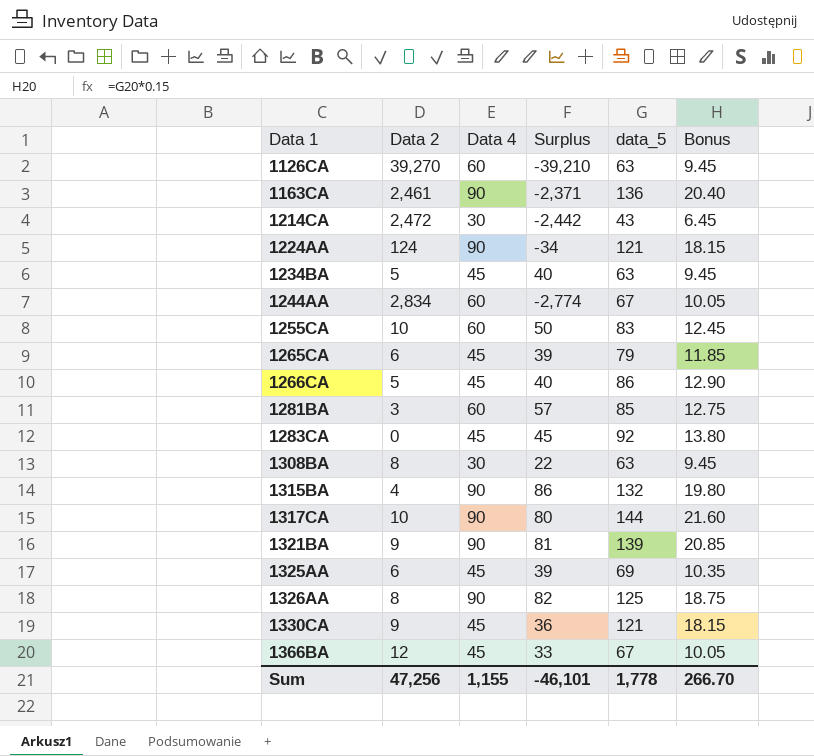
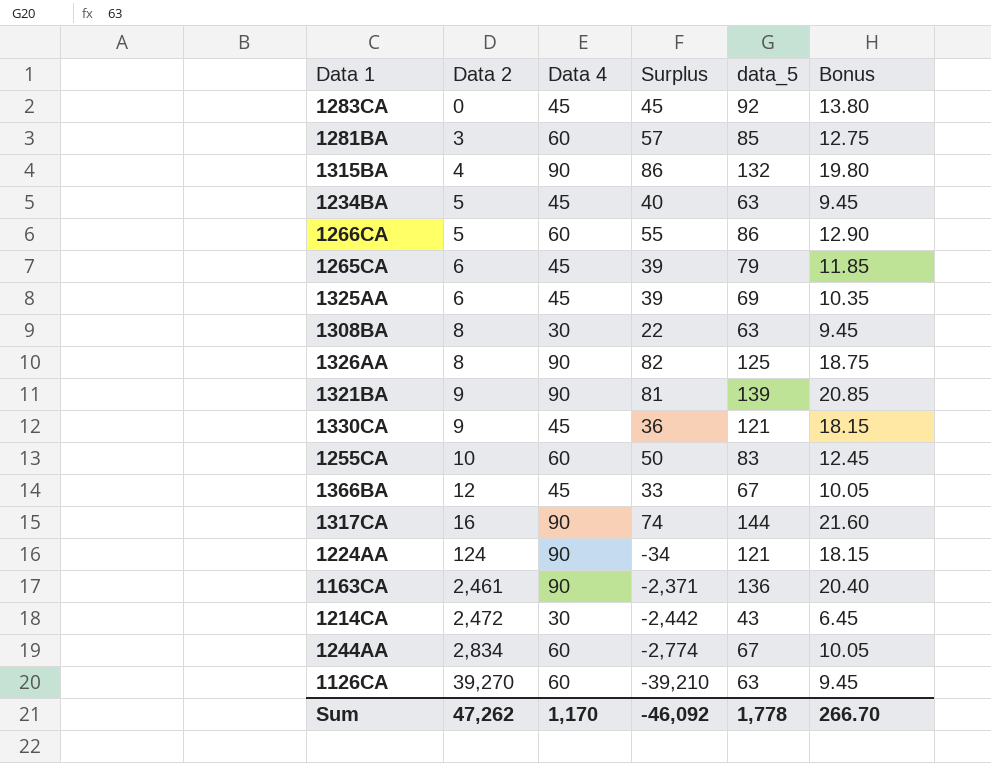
row order: Data 1 ascending -> Data 2 ascending
1266CA | Data 4: 45 -> 60
1266CA | Surplus: 40 -> 55
1317CA | Data 2: 10 -> 16
1317CA | Surplus: 80 -> 74
Sum | Data 2: 47,256 -> 47,262
Sum | Data 4: 1,155 -> 1,170
Sum | Surplus: -46,101 -> -46,092

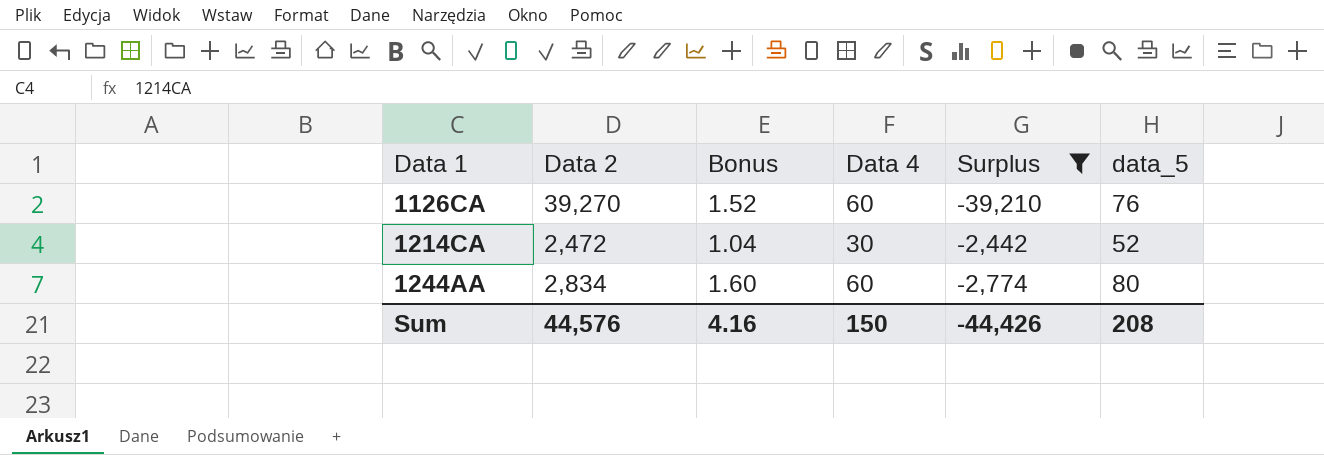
filter: none -> Surplus <= -2,442
row order: Data 2 ascending -> Data 1 ascending
column Bonus | formula: [data_5] * 0.15 -> [data_5] * 0.02
column Bonus | position: 6 -> 3
1126CA | data_5: 63 -> 76
1214CA | data_5: 43 -> 52
1244AA | data_5: 67 -> 80
Sum | Data 2: 47,262 -> 44,576
Sum | Bonus: 266.70 -> 4.16
Sum | Data 4: 1,170 -> 150
Sum | Surplus: -46,092 -> -44,426
Sum | data_5: 1,778 -> 208

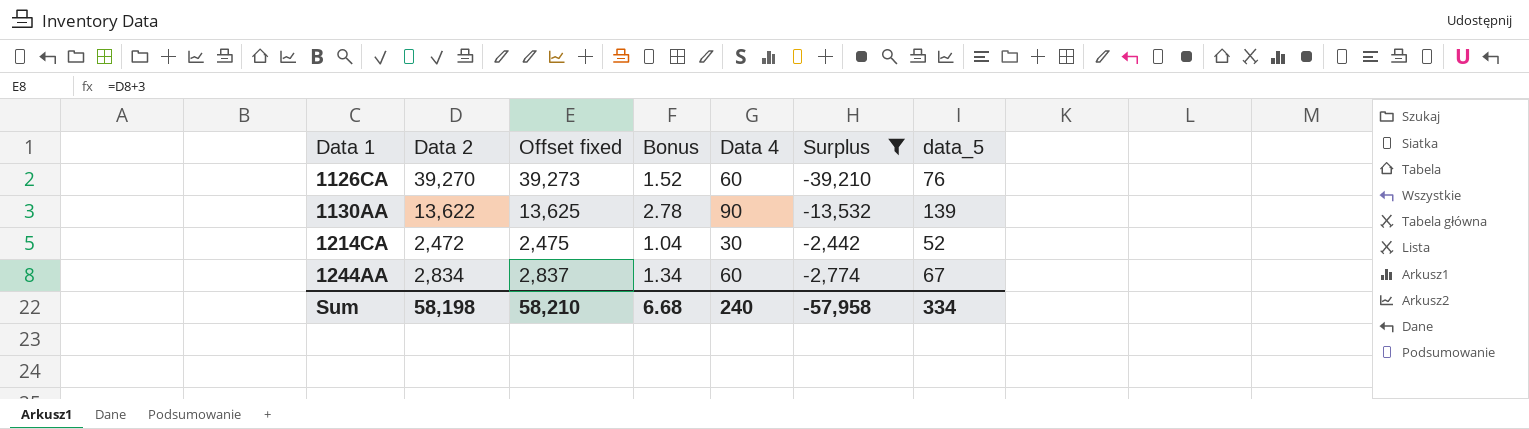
column Offset fixed | formula: none -> [Data 2] + 3
row 1130AA: none -> 13,622 | 13,625 | 2.78 | 90 | -13,532 | 139
1244AA | Bonus: 1.60 -> 1.34
1244AA | data_5: 80 -> 67
Sum | Data 2: 44,576 -> 58,198
Sum | Bonus: 4.16 -> 6.68
Sum | Data 4: 150 -> 240
Sum | Surplus: -44,426 -> -57,958
Sum | data_5: 208 -> 334

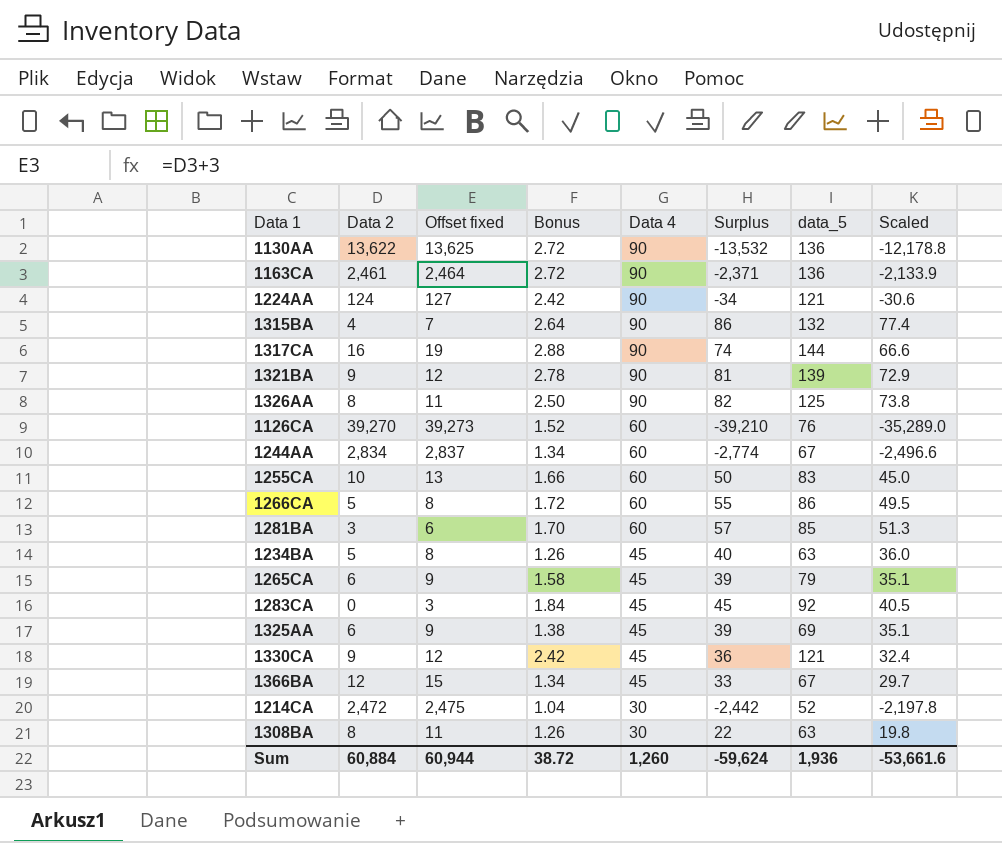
filter: Surplus <= -2,442 -> none
row order: Data 1 ascending -> Data 4 descending
column Scaled | formula: none -> [Surplus] * 0.9
1130AA | Bonus: 2.78 -> 2.72
1130AA | data_5: 139 -> 136
Sum | Data 2: 58,198 -> 60,884
Sum | Offset fixed: 58,210 -> 60,944
Sum | Bonus: 6.68 -> 38.72
Sum | Data 4: 240 -> 1,260
Sum | Surplus: -57,958 -> -59,624
Sum | data_5: 334 -> 1,936

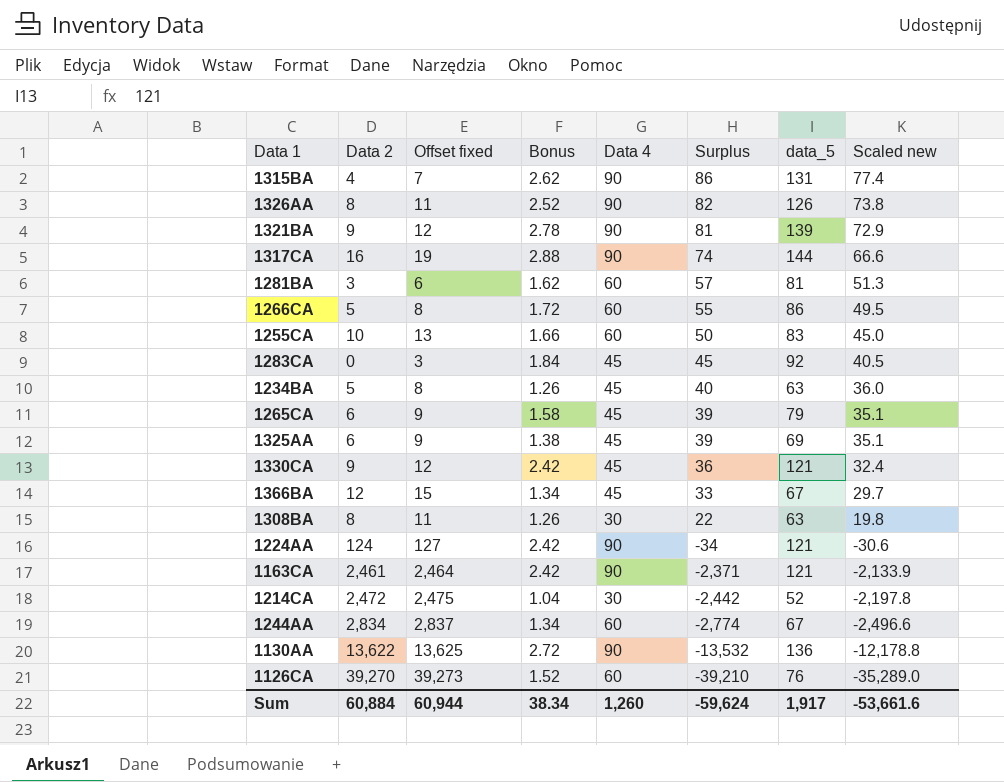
row order: Data 4 descending -> Surplus descending
column name: Scaled -> Scaled new
1315BA | Bonus: 2.64 -> 2.62
1315BA | data_5: 132 -> 131
1326AA | Bonus: 2.50 -> 2.52
1326AA | data_5: 125 -> 126
1281BA | Bonus: 1.70 -> 1.62
1281BA | data_5: 85 -> 81
1163CA | Bonus: 2.72 -> 2.42
1163CA | data_5: 136 -> 121
Sum | Bonus: 38.72 -> 38.34
Sum | data_5: 1,936 -> 1,917

